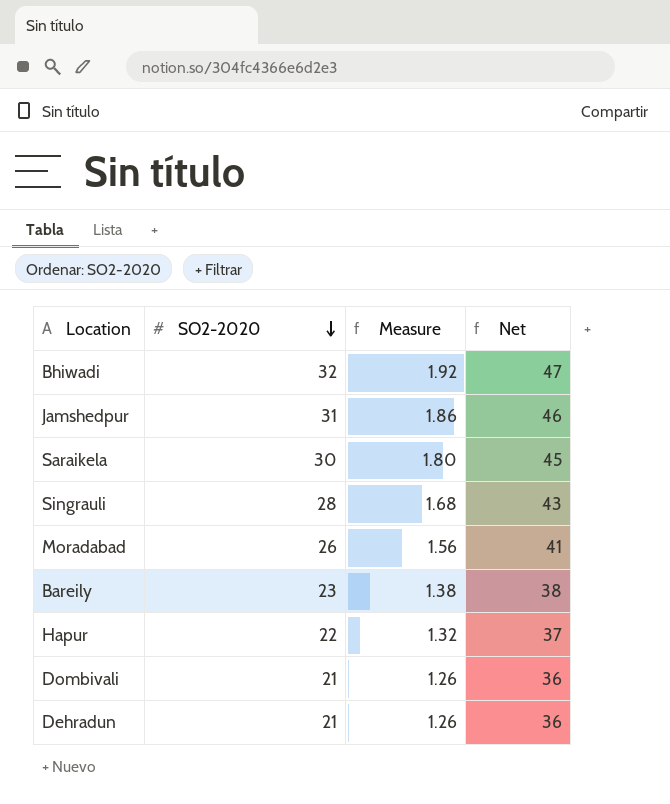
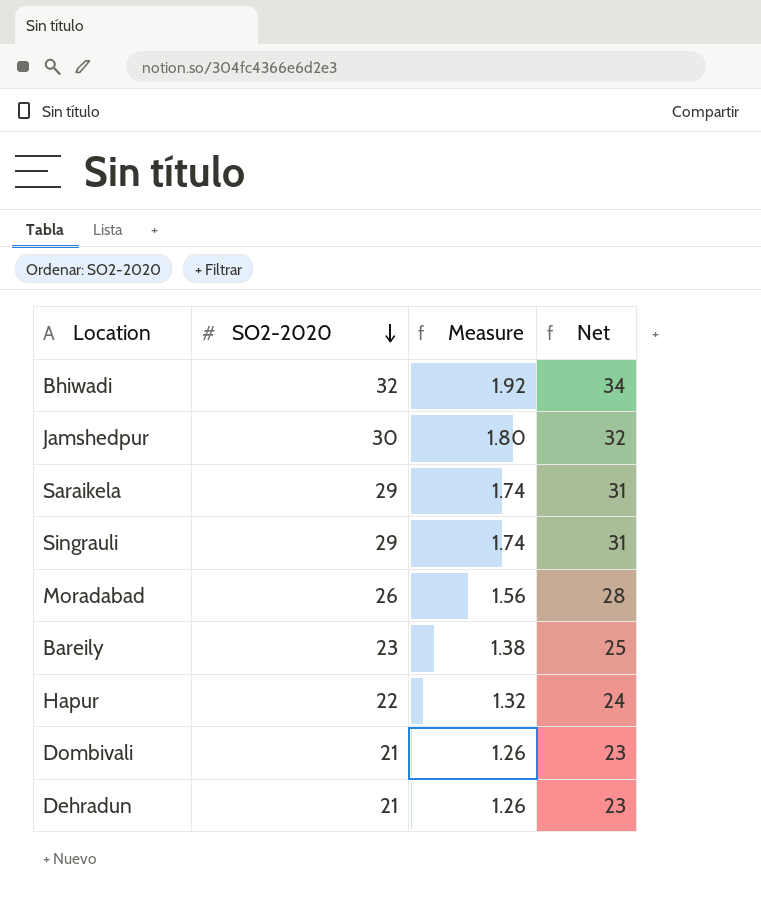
column Net | formula: [SO2-2020] + 15 -> [SO2-2020] + 2
Jamshedpur | SO2-2020: 31 -> 30
Jamshedpur | Measure: 1.86 -> 1.80
Saraikela | SO2-2020: 30 -> 29
Saraikela | Measure: 1.80 -> 1.74
Singrauli | SO2-2020: 28 -> 29
Singrauli | Measure: 1.68 -> 1.74

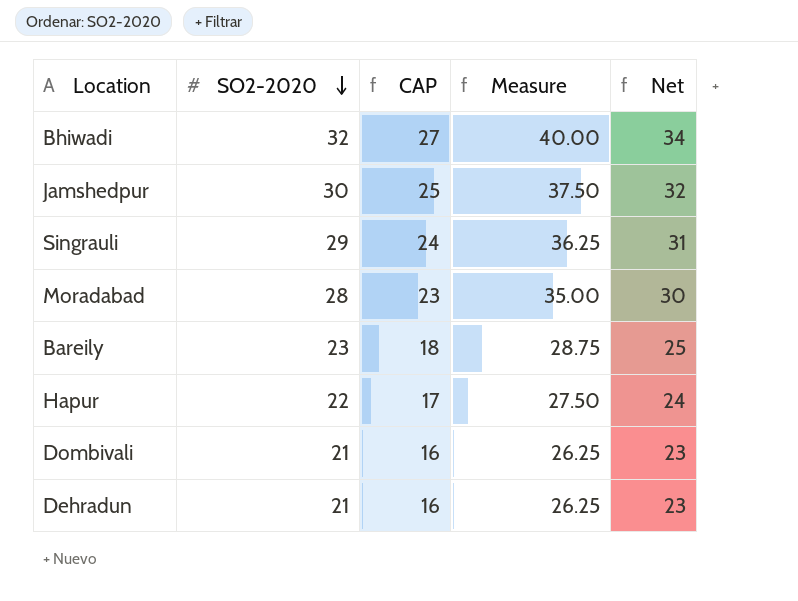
column CAP | formula: none -> [SO2-2020] - 5
column Measure | formula: [SO2-2020] * 0.06 -> [SO2-2020] * 1.25
row Saraikela: 29 | 1.74 | 31 -> none
Moradabad | SO2-2020: 26 -> 28
Moradabad | Net: 28 -> 30

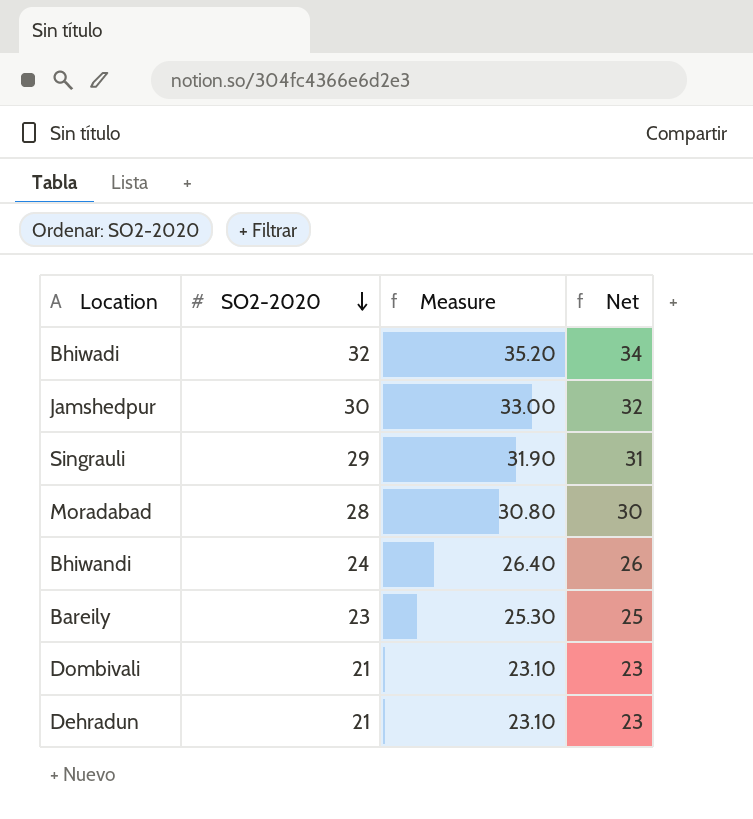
column CAP | formula: [SO2-2020] - 5 -> none
column Measure | formula: [SO2-2020] * 1.25 -> [SO2-2020] * 1.1
row Hapur: 22 | 17 | 27.50 | 24 -> none
row Bhiwandi: none -> 24 | 26.40 | 26

